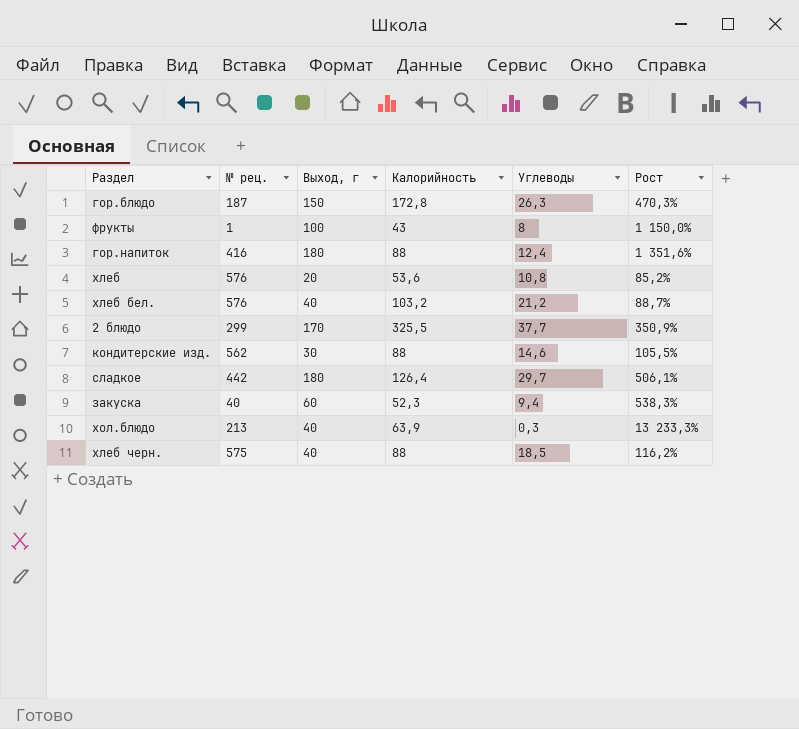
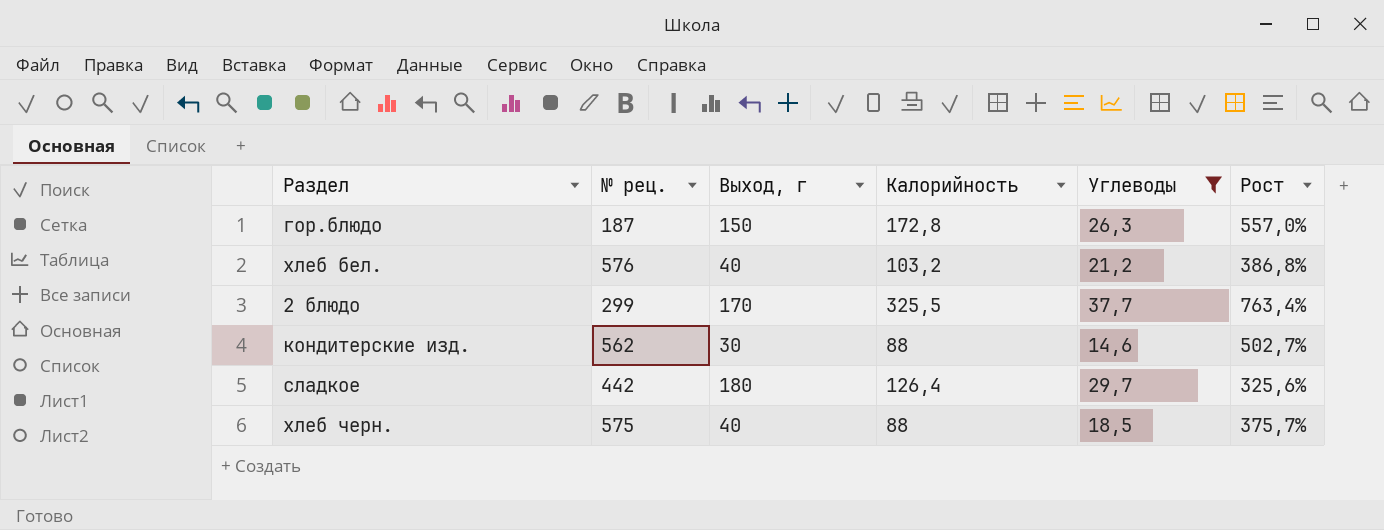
filter: none -> Углеводы >= 14,6
column Рост | formula: ([Выход, г] - [Углеводы]) / [Углеводы] -> ([Калорийность] - [Углеводы]) / [Углеводы]

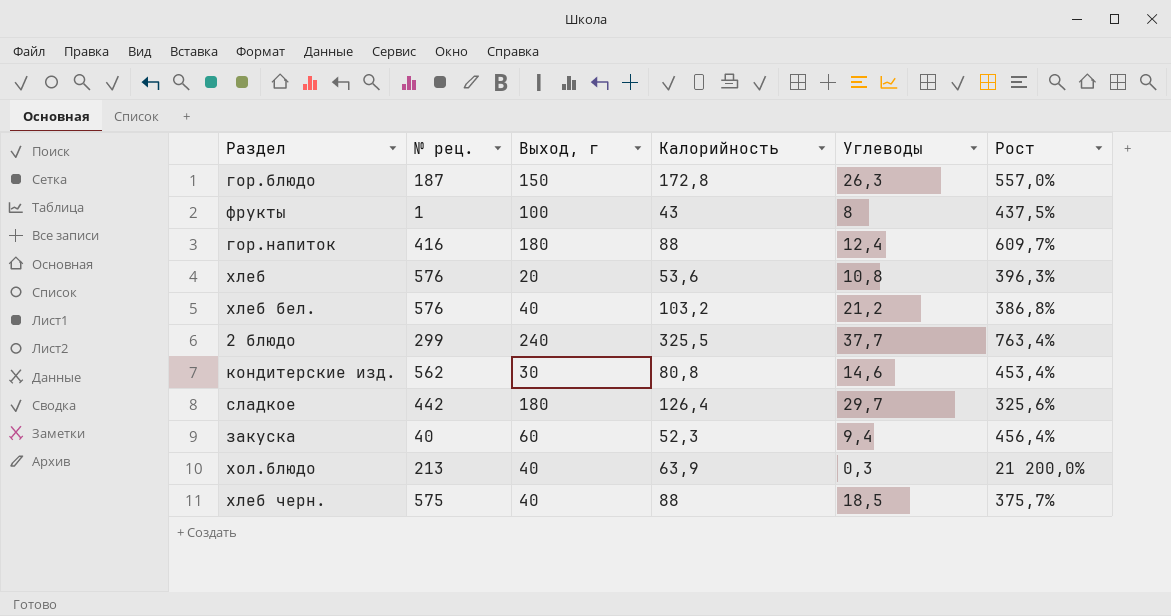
filter: Углеводы >= 14,6 -> none
2 блюдо | Выход, г: 170 -> 240
кондитерские изд. | Калорийность: 88 -> 80,8
кондитерские изд. | Рост: 502,7% -> 453,4%

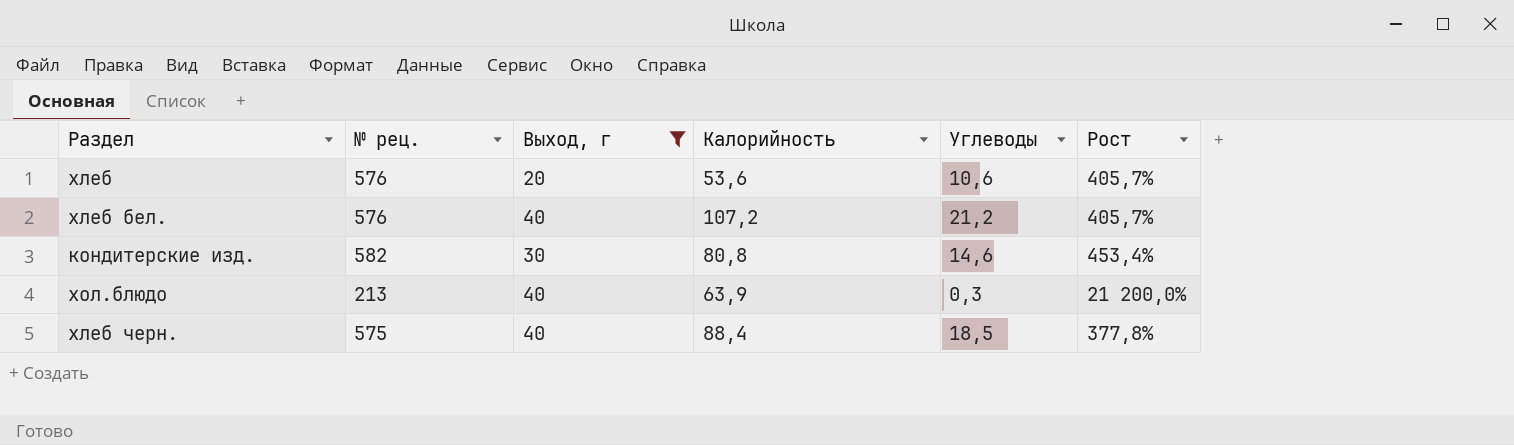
filter: none -> Выход, г <= 40
хлеб | Углеводы: 10,8 -> 10,6
хлеб | Рост: 396,3% -> 405,7%
хлеб бел. | Калорийность: 103,2 -> 107,2
хлеб бел. | Рост: 386,8% -> 405,7%
кондитерские изд. | № рец.: 562 -> 582
хлеб черн. | Калорийность: 88 -> 88,4
хлеб черн. | Рост: 375,7% -> 377,8%

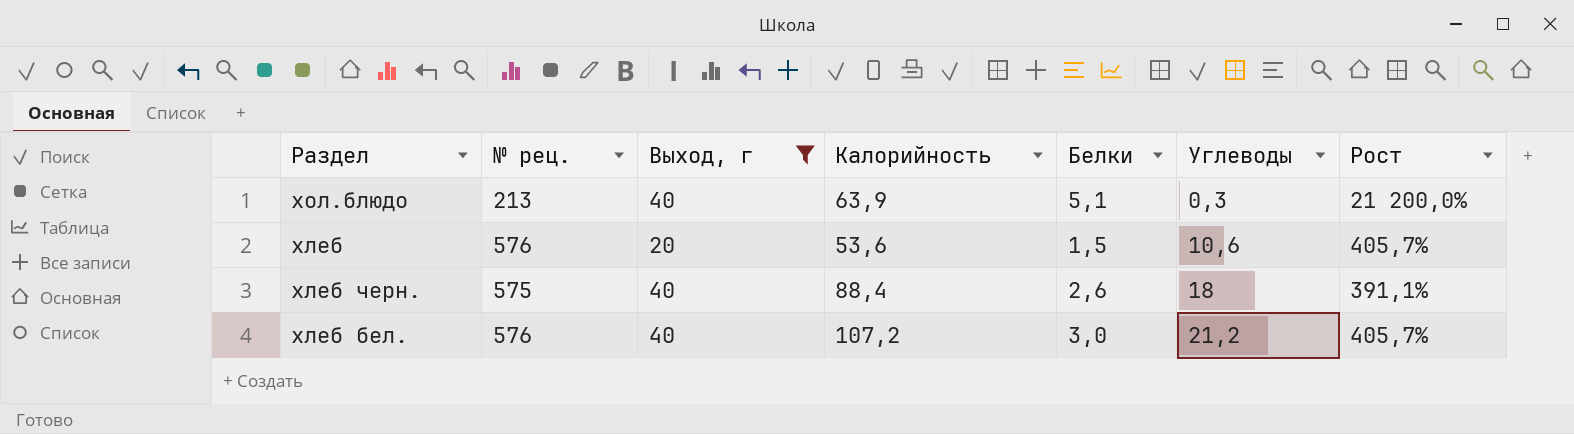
row order: none -> Углеводы ascending
column Белки | position: none -> 5
row кондитерские изд.: 582 | 30 | 80,8 | 14,6 | 453,4% -> none
хлеб черн. | Углеводы: 18,5 -> 18
хлеб черн. | Рост: 377,8% -> 391,1%

